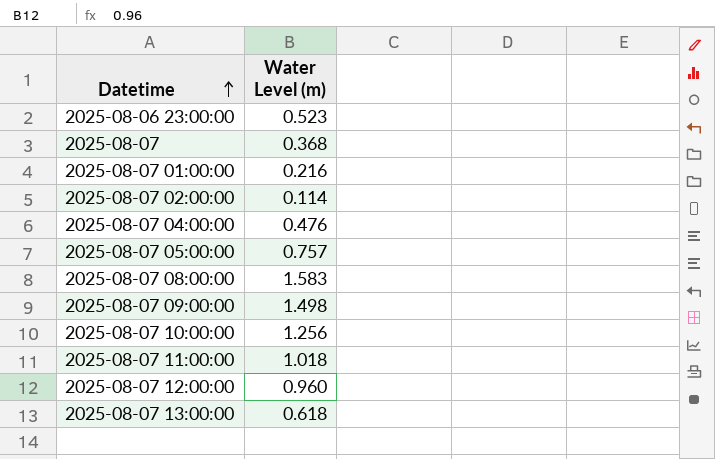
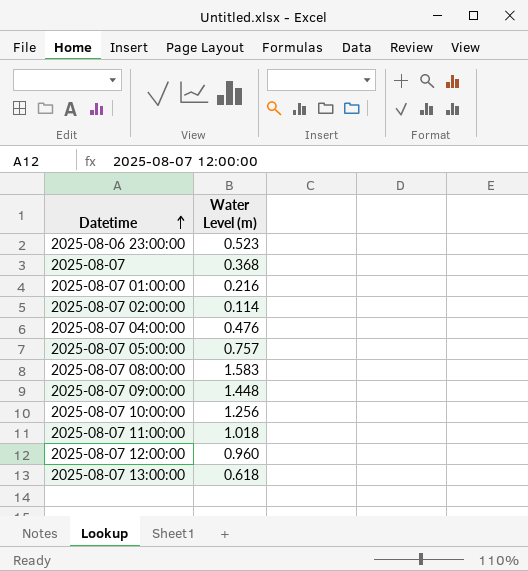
2025-08-07 09:00:00 | Water Level (m): 1.498 -> 1.448

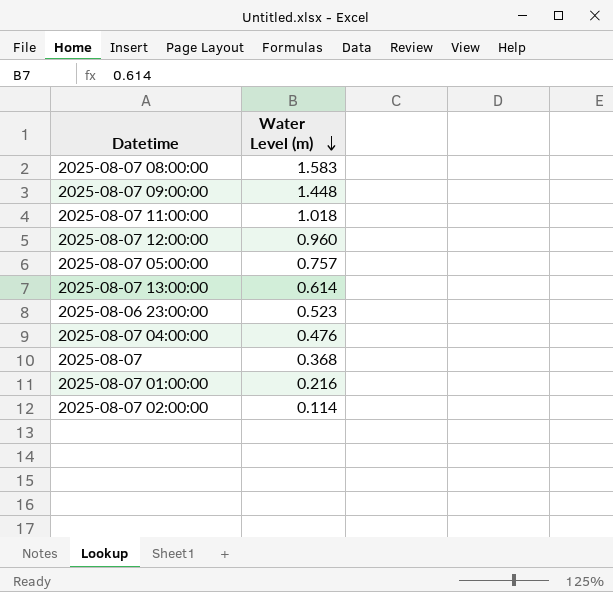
row order: Datetime ascending -> Water Level (m) descending
row 2025-08-07 10:00:00: 1.256 -> none
2025-08-07 13:00:00 | Water Level (m): 0.618 -> 0.614

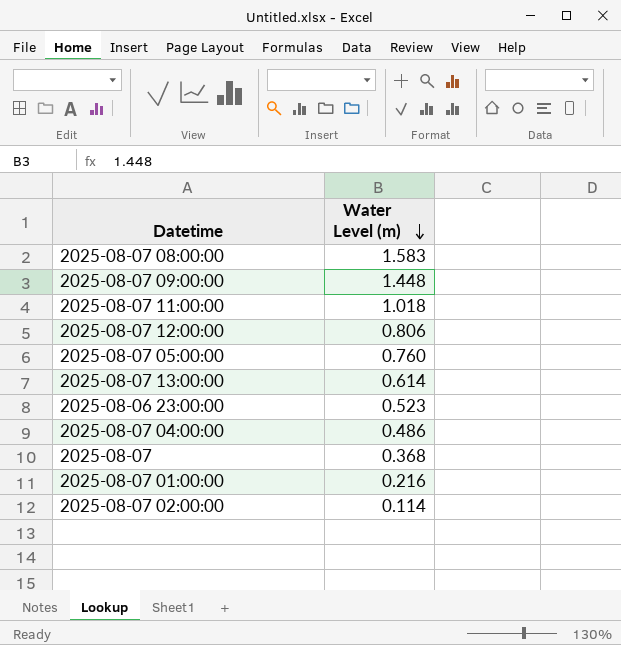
2025-08-07 12:00:00 | Water Level (m): 0.960 -> 0.806
2025-08-07 05:00:00 | Water Level (m): 0.757 -> 0.760
2025-08-07 04:00:00 | Water Level (m): 0.476 -> 0.486

